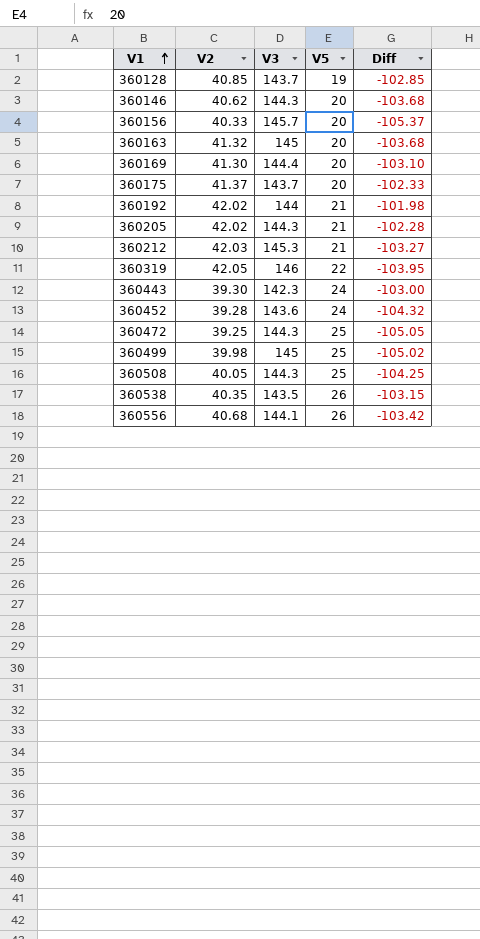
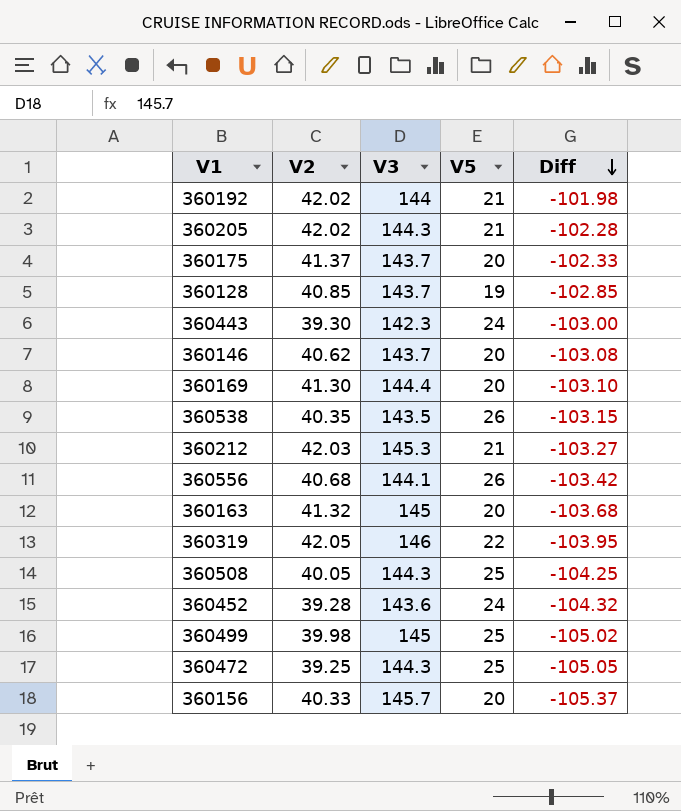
row order: V1 ascending -> Diff descending
360146 | V3: 144.3 -> 143.7
360146 | Diff: -103.68 -> -103.08

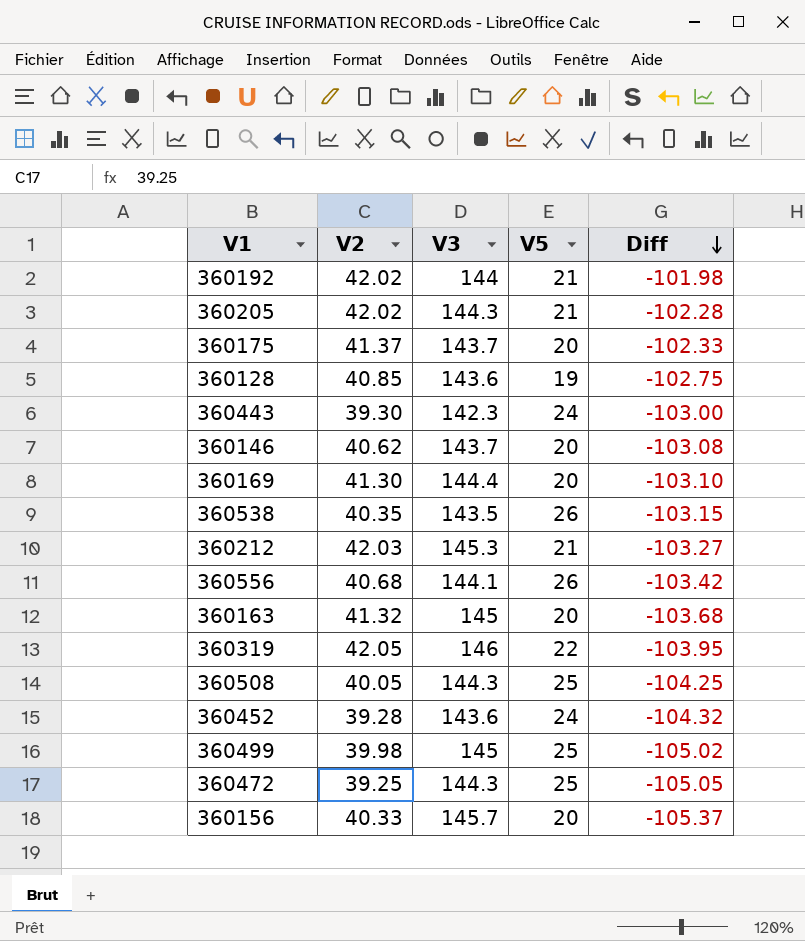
360128 | V3: 143.7 -> 143.6
360128 | Diff: -102.85 -> -102.75

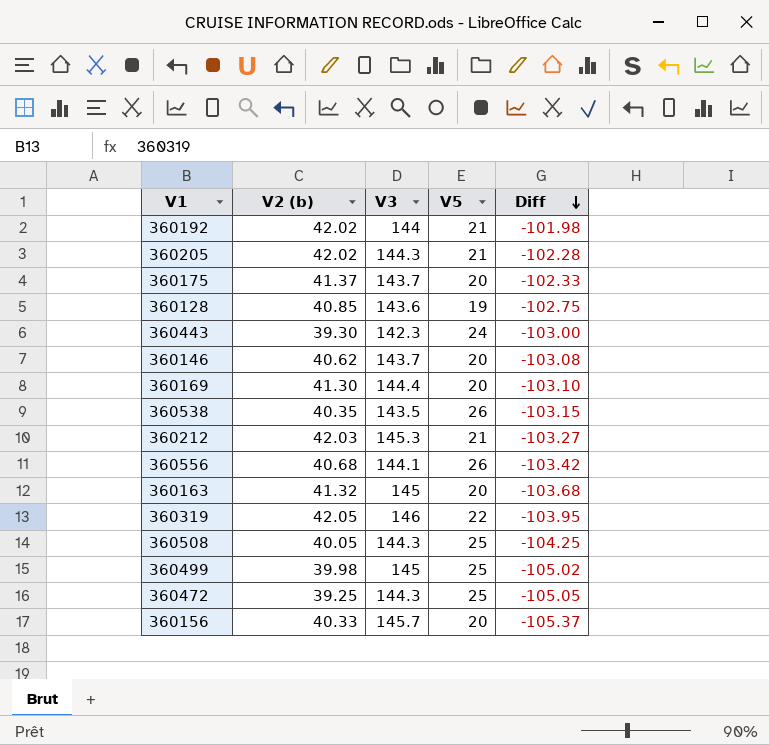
column name: V2 -> V2 (b)
row 360452: 39.28 | 143.6 | 24 | -104.32 -> none

